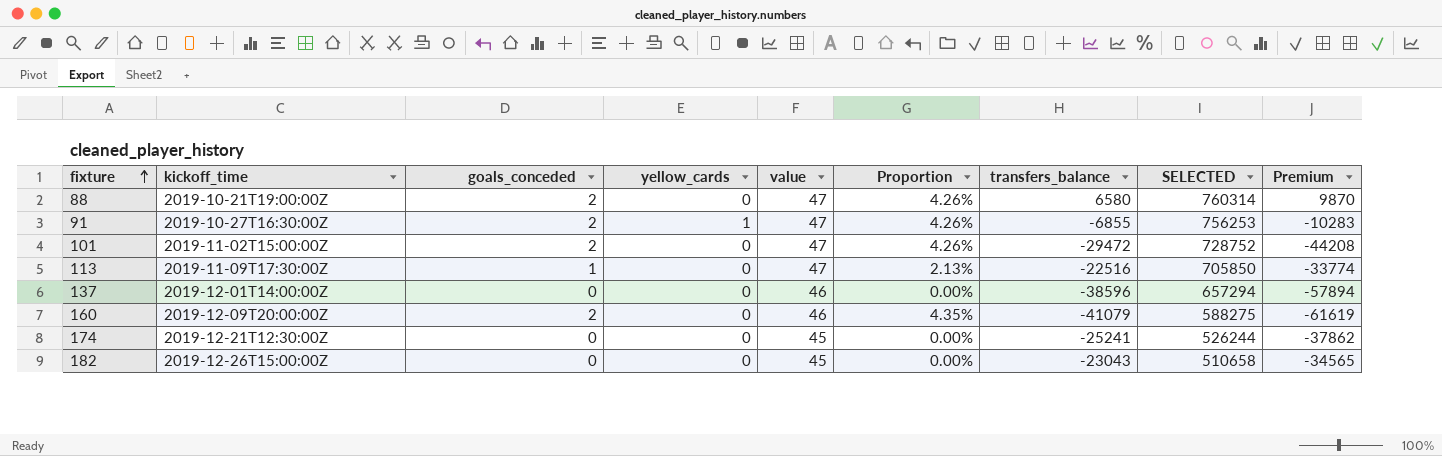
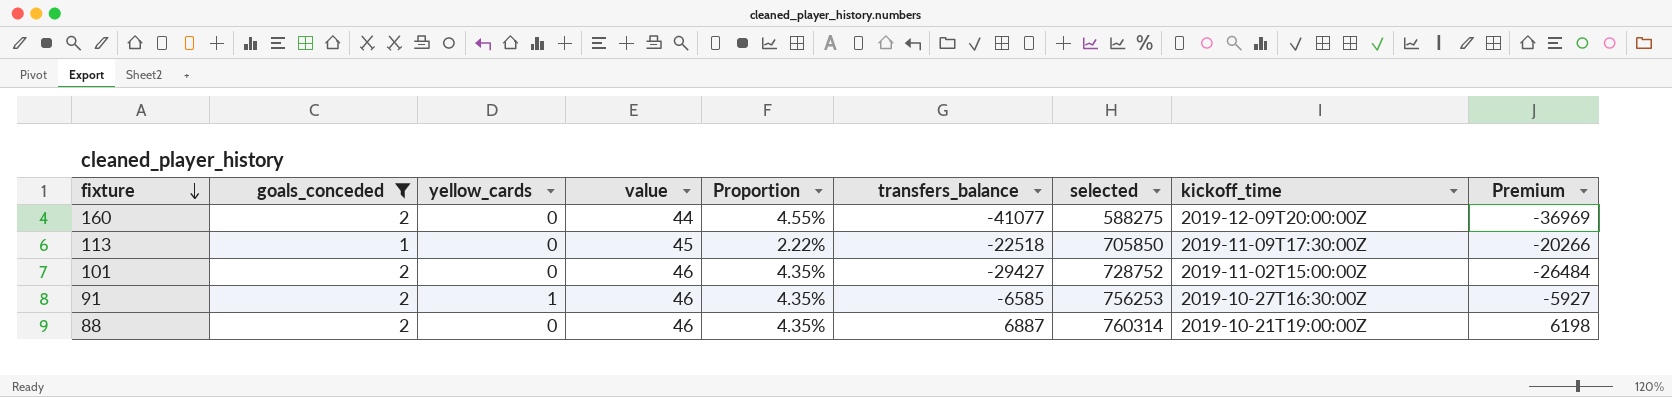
filter: none -> goals_conceded != 0
row order: fixture ascending -> fixture descending
column name: SELECTED -> selected
column kickoff_time | position: 2 -> 8
column Premium | formula: [transfers_balance] * 1.5 -> [transfers_balance] * 0.9
160 | value: 46 -> 44
160 | Proportion: 4.35% -> 4.55%
160 | transfers_balance: -41079 -> -41077
113 | value: 47 -> 45
113 | Proportion: 2.13% -> 2.22%
113 | transfers_balance: -22516 -> -22518
101 | value: 47 -> 46
101 | Proportion: 4.26% -> 4.35%
101 | transfers_balance: -29472 -> -29427
91 | value: 47 -> 46
91 | Proportion: 4.26% -> 4.35%
91 | transfers_balance: -6855 -> -6585
88 | value: 47 -> 46
88 | Proportion: 4.26% -> 4.35%
88 | transfers_balance: 6580 -> 6887

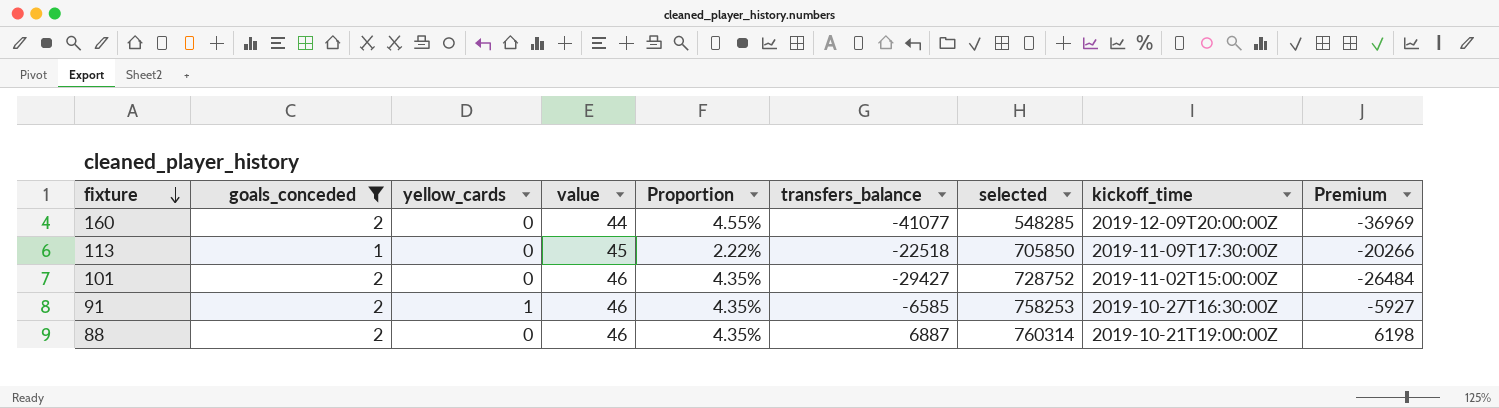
160 | selected: 588275 -> 548285
91 | selected: 756253 -> 758253

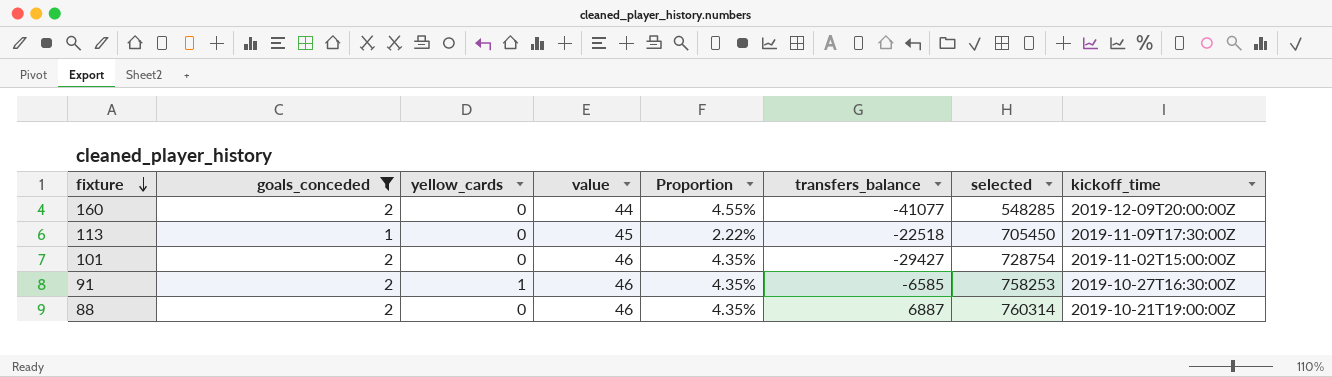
column Premium | formula: [transfers_balance] * 0.9 -> none
113 | selected: 705850 -> 705450
101 | selected: 728752 -> 728754

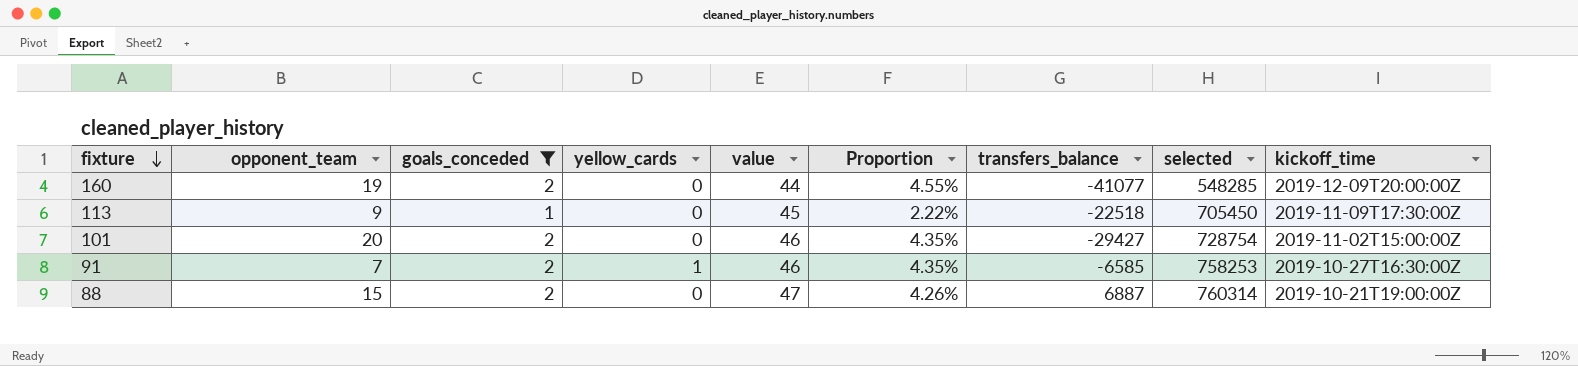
column opponent_team | position: none -> 2
88 | value: 46 -> 47
88 | Proportion: 4.35% -> 4.26%

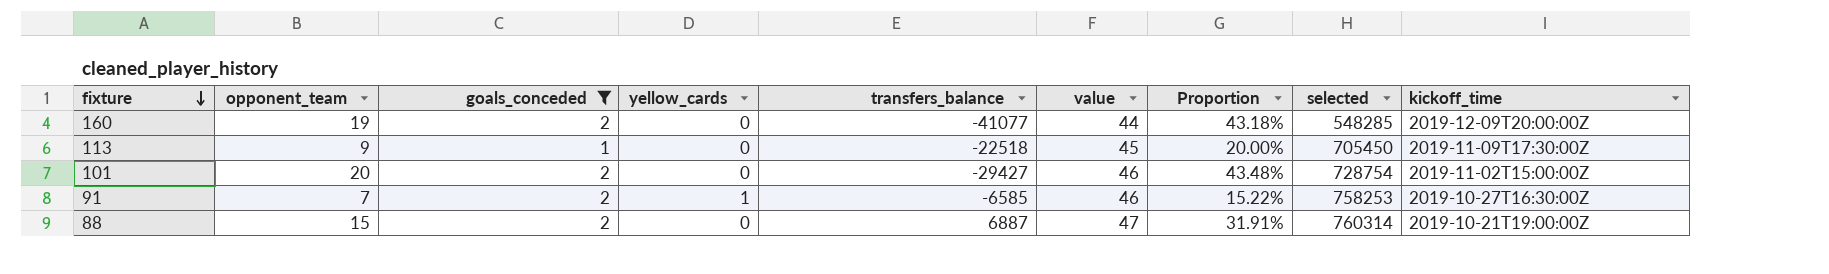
column transfers_balance | position: 7 -> 5
column Proportion | formula: [goals_conceded] / [value] -> [opponent_team] / [value]

